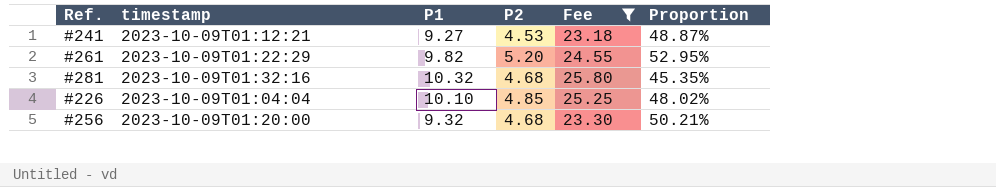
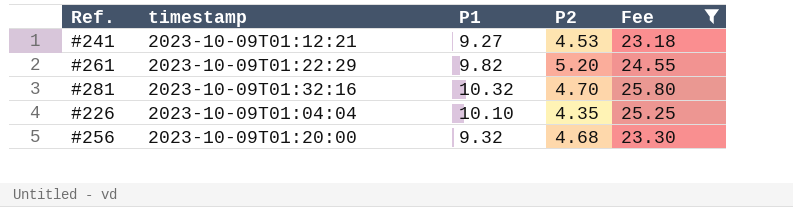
column Proportion | formula: [P2] / [P1] -> none
#281 | P2: 4.68 -> 4.70
#226 | P2: 4.85 -> 4.35

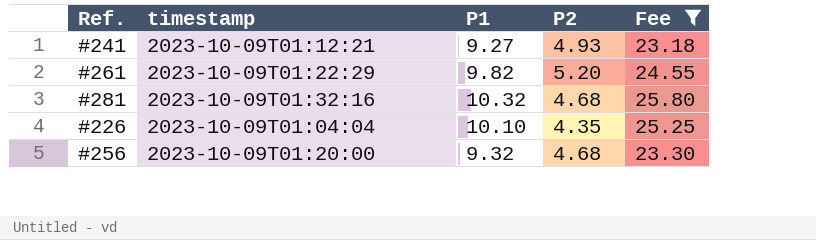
#241 | P2: 4.53 -> 4.93
#281 | P2: 4.70 -> 4.68

